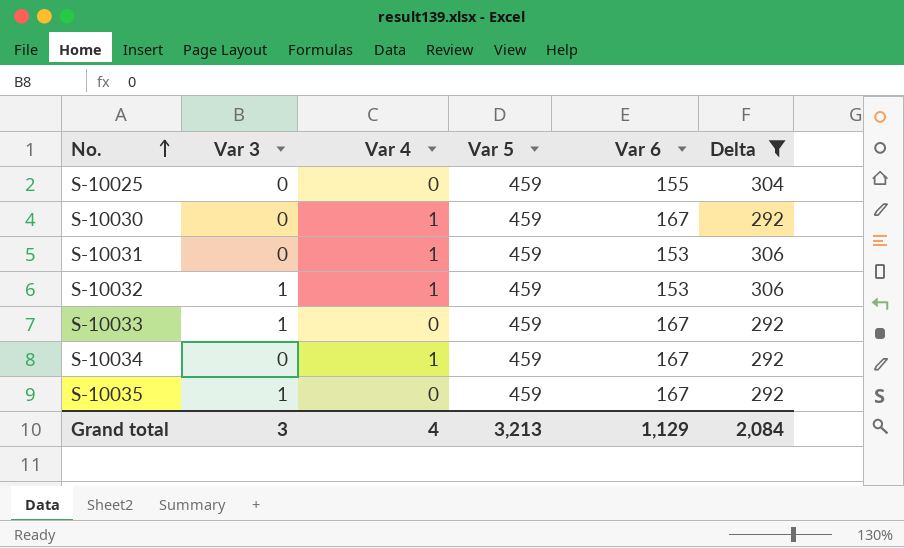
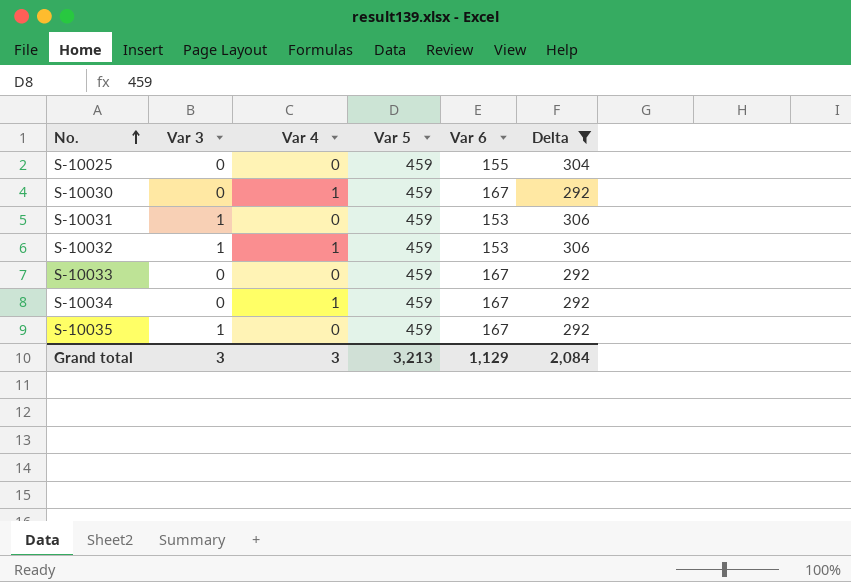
S-10031 | Var 3: 0 -> 1
S-10031 | Var 4: 1 -> 0
S-10033 | Var 3: 1 -> 0
Grand total | Var 4: 4 -> 3

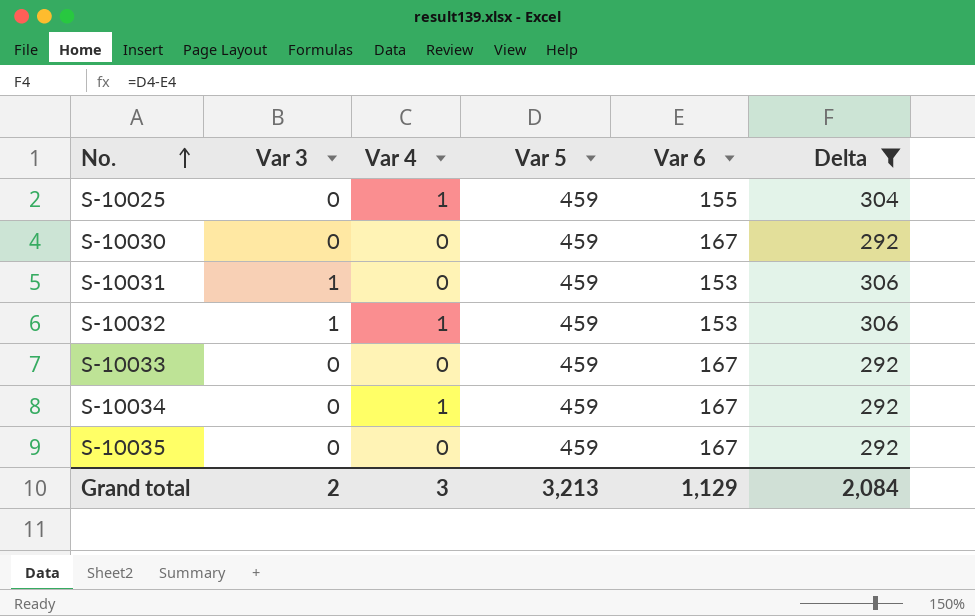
S-10025 | Var 4: 0 -> 1
S-10030 | Var 4: 1 -> 0
S-10035 | Var 3: 1 -> 0
Grand total | Var 3: 3 -> 2

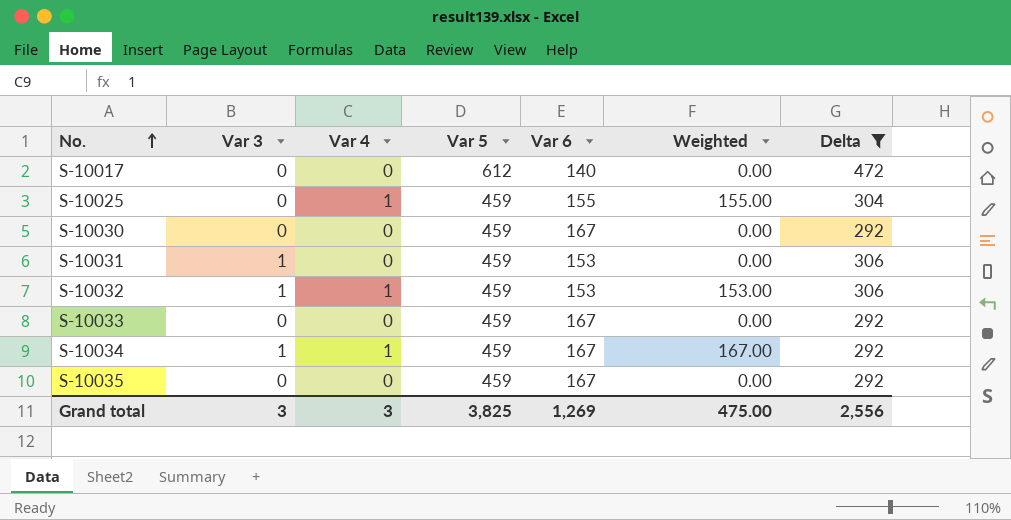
column Weighted | formula: none -> [Var 4] * [Var 6]
row S-10017: none -> 0 | 0 | 612 | 140 | 0.00 | 472
S-10034 | Var 3: 0 -> 1
Grand total | Var 3: 2 -> 3
Grand total | Var 5: 3,213 -> 3,825
Grand total | Var 6: 1,129 -> 1,269
Grand total | Delta: 2,084 -> 2,556

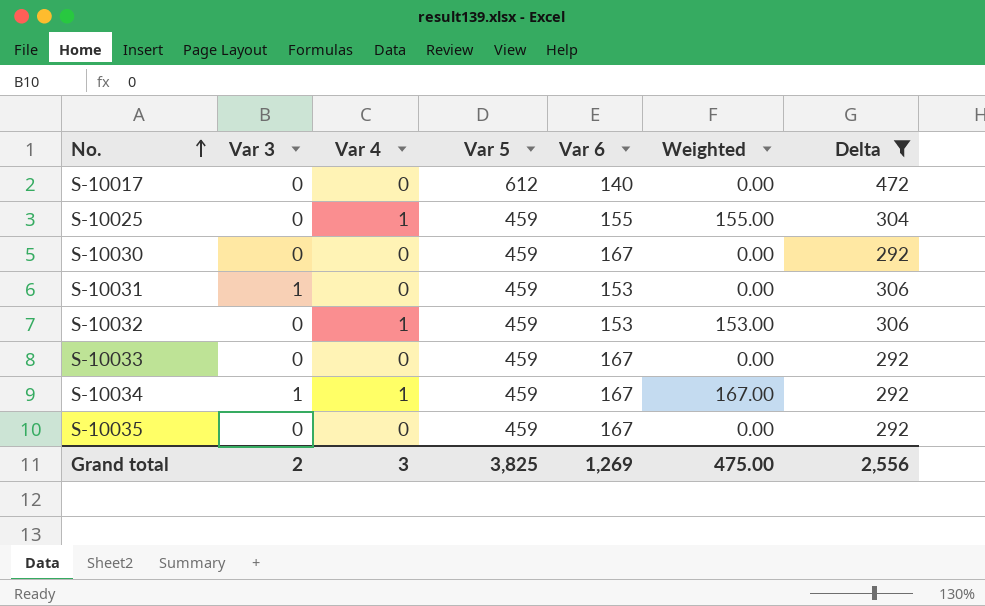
S-10032 | Var 3: 1 -> 0
Grand total | Var 3: 3 -> 2

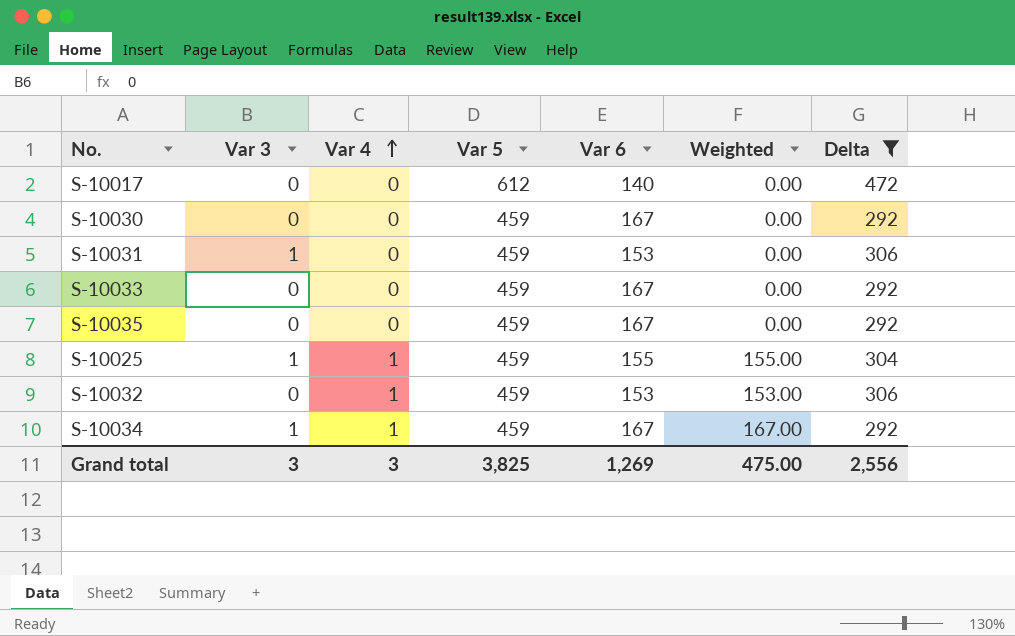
row order: No. ascending -> Var 4 ascending
S-10025 | Var 3: 0 -> 1
Grand total | Var 3: 2 -> 3

